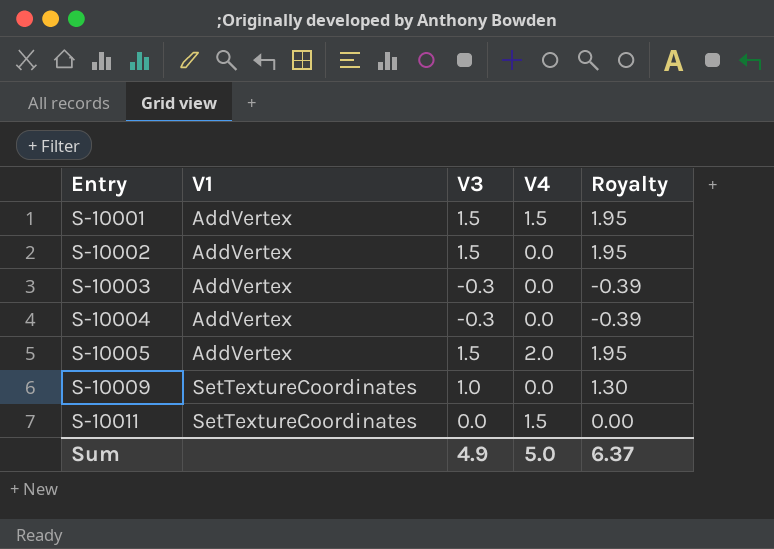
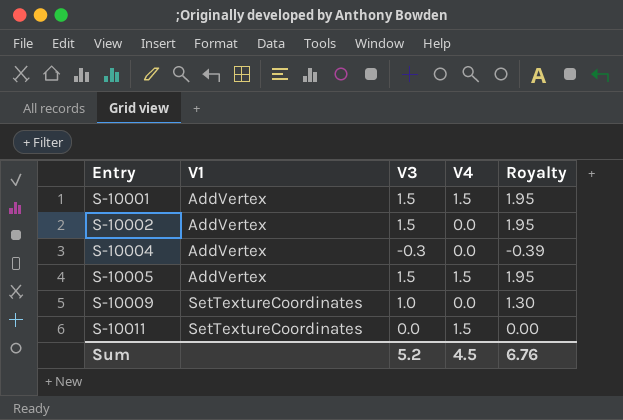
row S-10003: AddVertex | -0.3 | 0.0 | -0.39 -> none
S-10005 | V4: 2.0 -> 1.5
Sum | V3: 4.9 -> 5.2
Sum | V4: 5.0 -> 4.5
Sum | Royalty: 6.37 -> 6.76

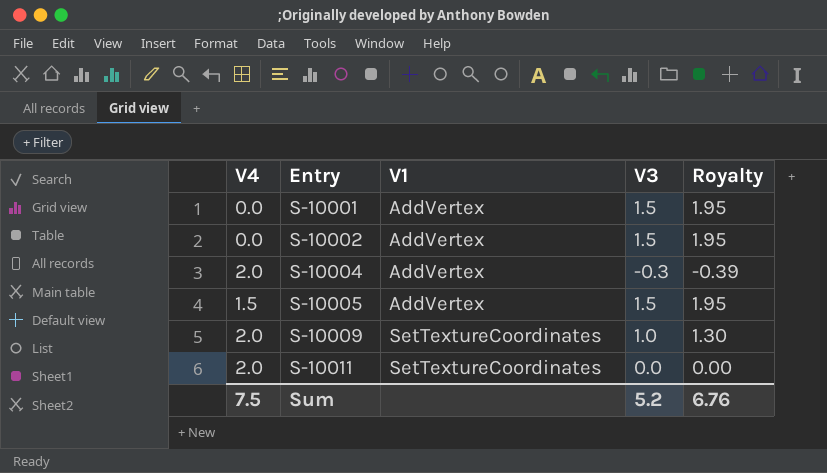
column V4 | position: 4 -> 1
S-10001 | V4: 1.5 -> 0.0
S-10004 | V4: 0.0 -> 2.0
S-10009 | V4: 0.0 -> 2.0
S-10011 | V4: 1.5 -> 2.0
Sum | V4: 4.5 -> 7.5

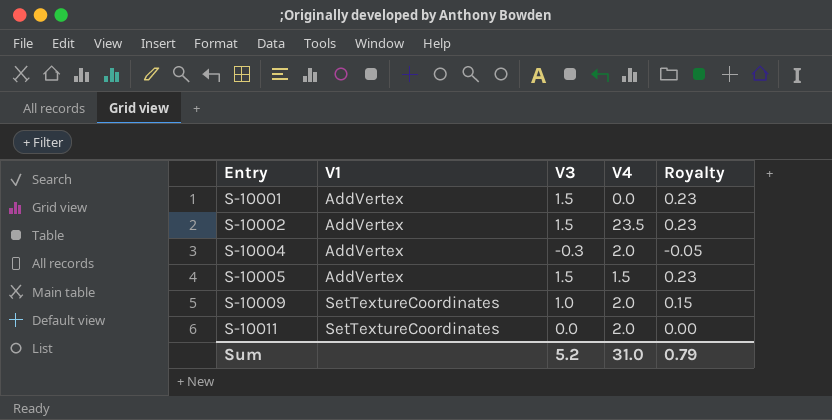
column V4 | position: 1 -> 4
column Royalty | formula: [V3] * 1.3 -> [V3] * 0.15
S-10002 | V4: 0.0 -> 23.5
Sum | V4: 7.5 -> 31.0
Sum | Royalty: 6.76 -> 0.79

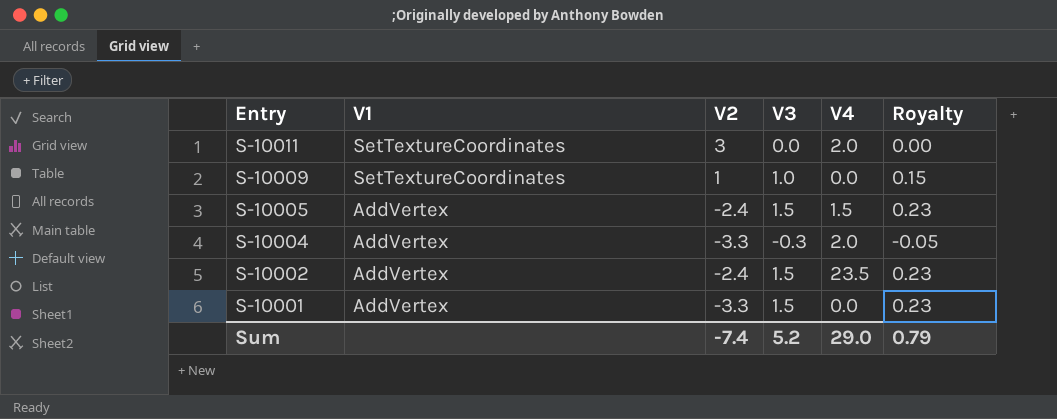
row order: Entry ascending -> Entry descending
column V2 | position: none -> 3
S-10009 | V4: 2.0 -> 0.0
Sum | V4: 31.0 -> 29.0

